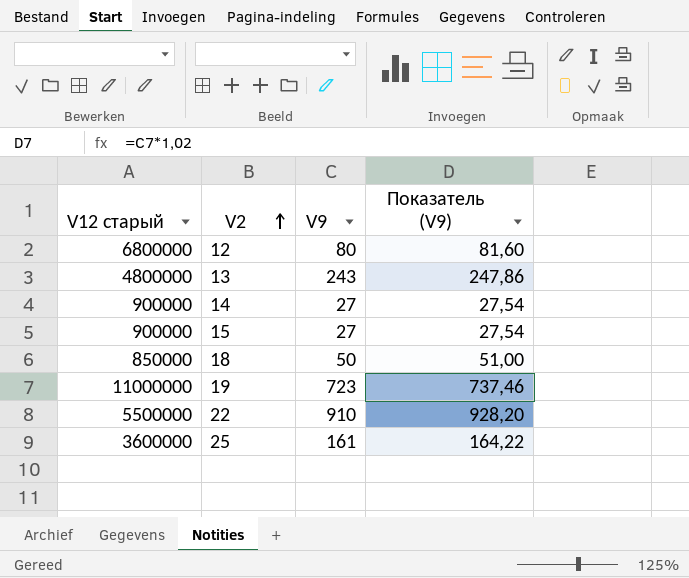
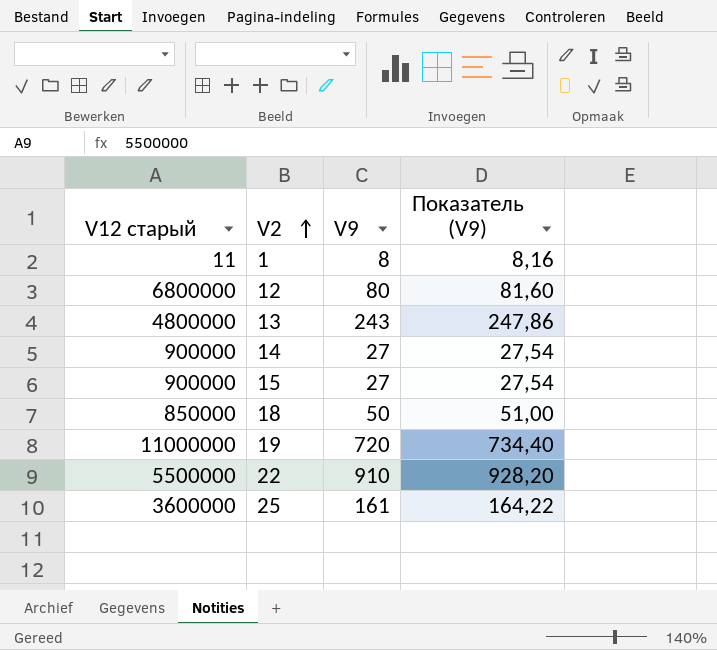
row 1: none -> 11 | 8 | 8,16
19 | V9: 723 -> 720
19 | Показатель (V9): 737,46 -> 734,40

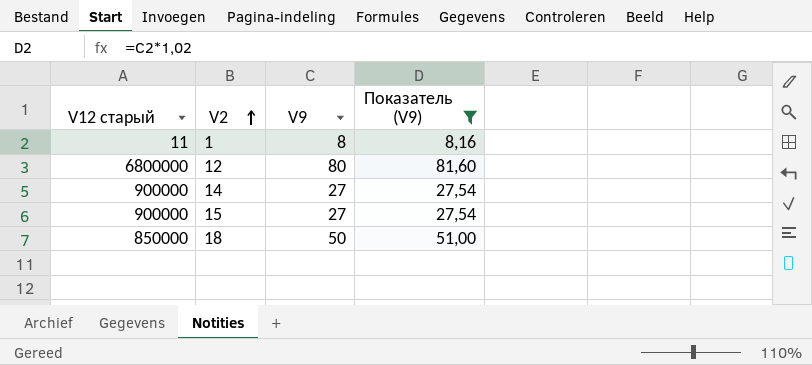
filter: none -> Показатель (V9) <= 81,60

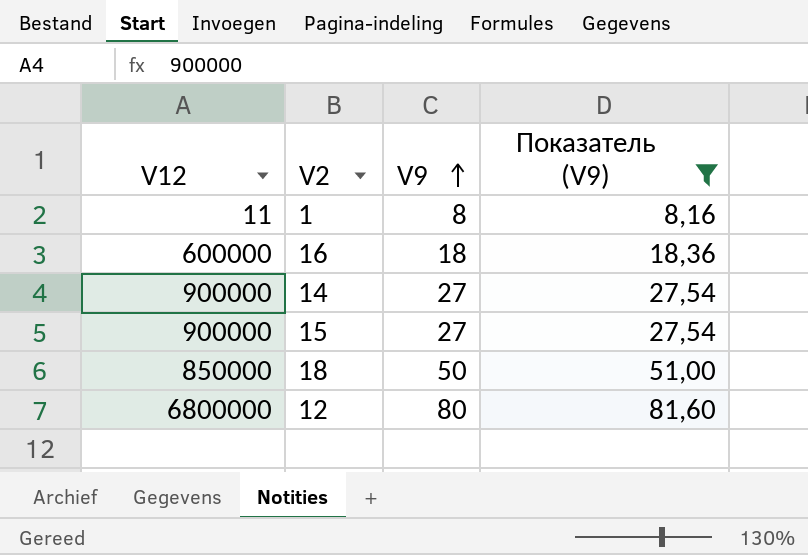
row order: V2 ascending -> V9 ascending
column name: V12 старый -> V12
row 16: none -> 600000 | 18 | 18,36

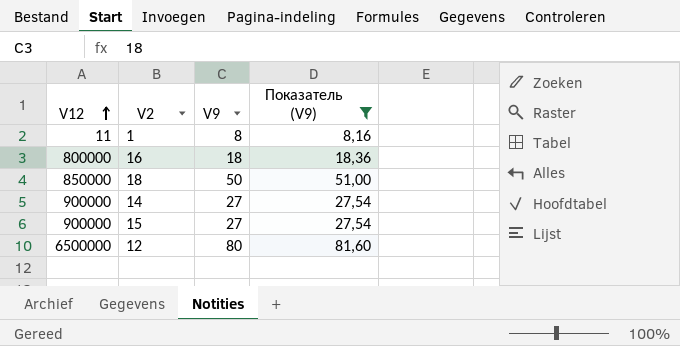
row order: V9 ascending -> V12 ascending
16 | V12: 600000 -> 800000
12 | V12: 6800000 -> 6500000

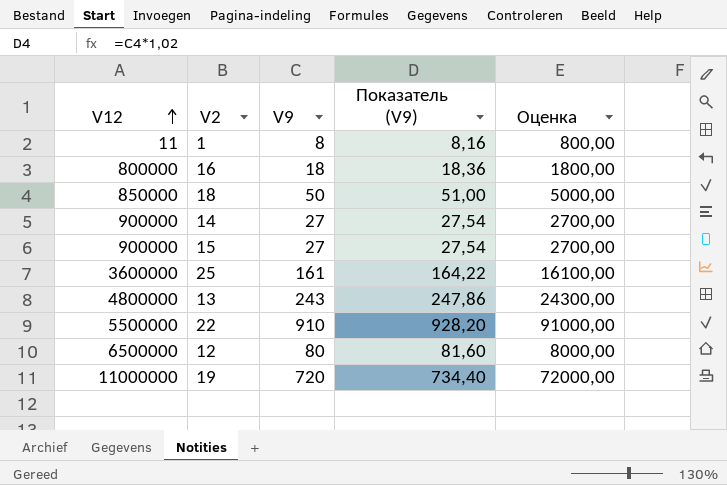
filter: Показатель (V9) <= 81,60 -> none
column Оценка | formula: none -> [V9] * 100

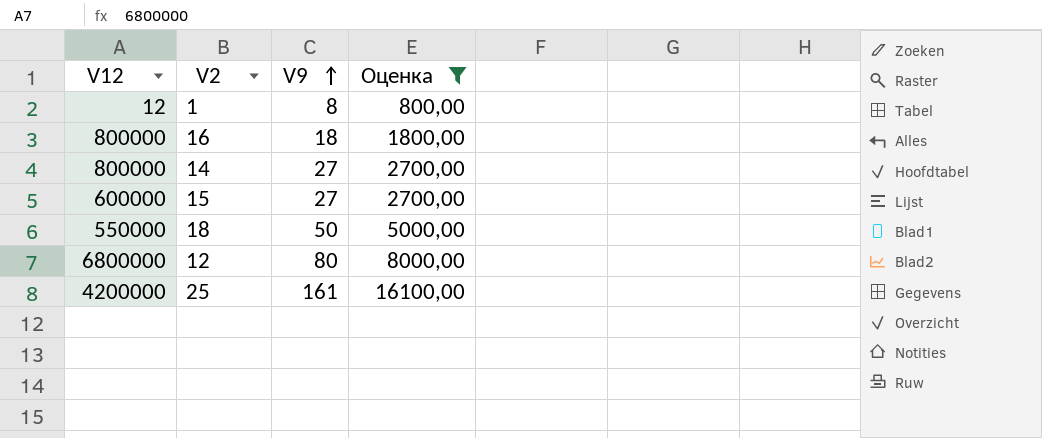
filter: none -> Оценка <= 16100,00
row order: V12 ascending -> V9 ascending
column Показатель (V9) | formula: [V9] * 1,02 -> none
1 | V12: 11 -> 12
14 | V12: 900000 -> 800000
15 | V12: 900000 -> 600000
18 | V12: 850000 -> 550000
12 | V12: 6500000 -> 6800000
25 | V12: 3600000 -> 4200000

